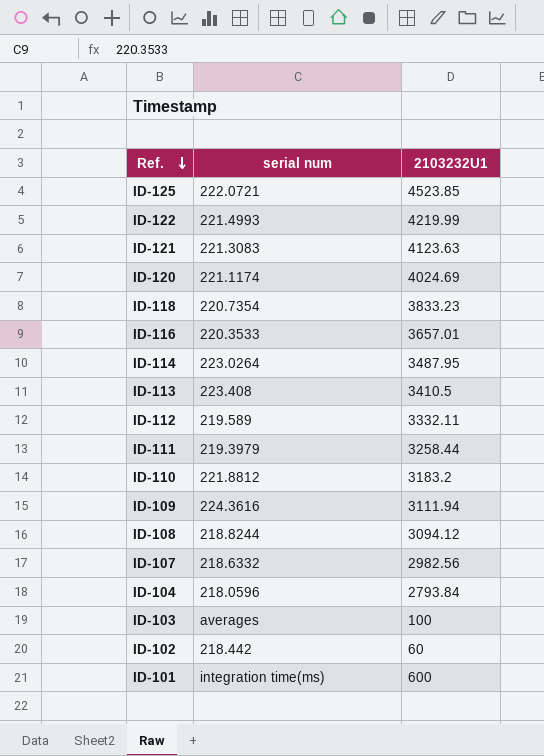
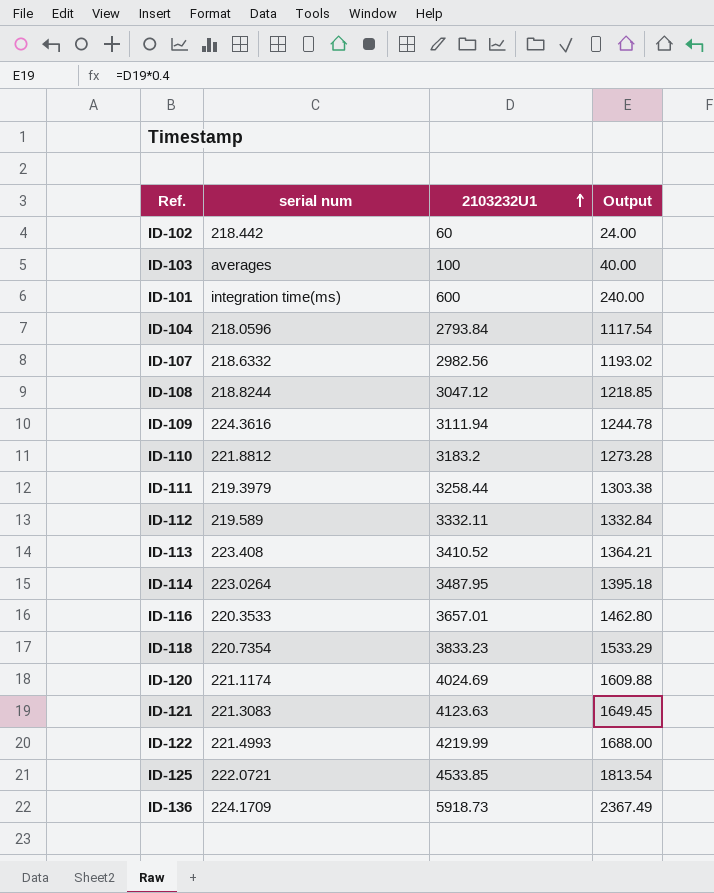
row order: Ref. descending -> 2103232U1 ascending
column Output | formula: none -> [2103232U1] * 0.4
ID-108 | 2103232U1: 3094.12 -> 3047.12
ID-113 | 2103232U1: 3410.5 -> 3410.52
ID-125 | 2103232U1: 4523.85 -> 4533.85
row ID-136: none -> 224.1709 | 5918.73 | 2367.49

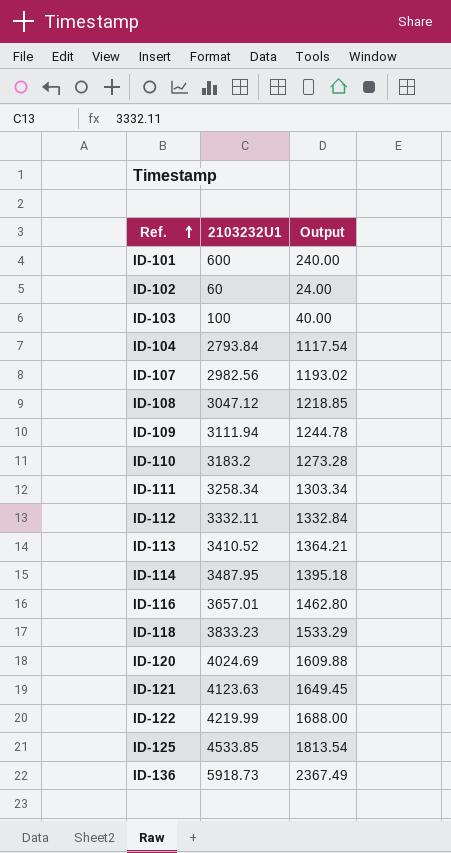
row order: 2103232U1 ascending -> Ref. ascending
column serial num | position: 2 -> none
ID-111 | 2103232U1: 3258.44 -> 3258.34
ID-111 | Output: 1303.38 -> 1303.34

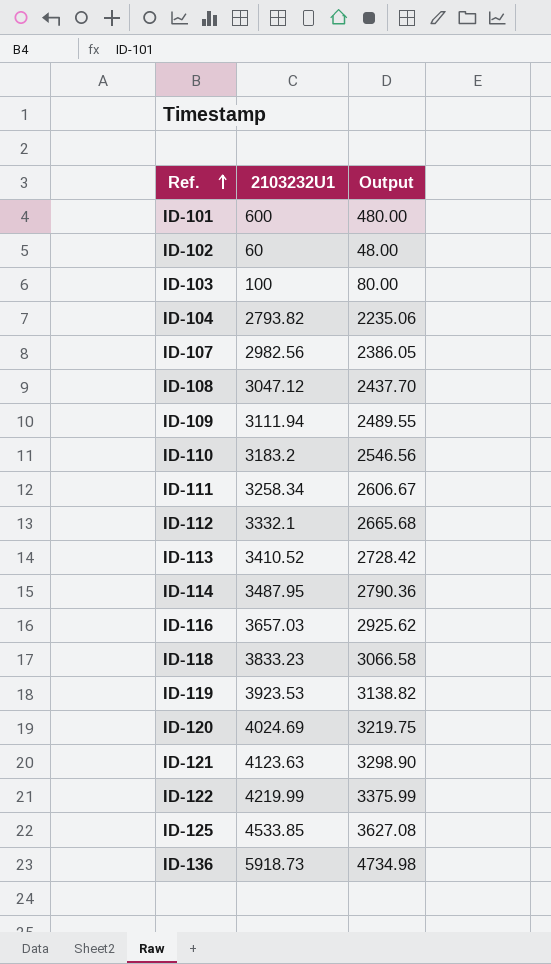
column Output | formula: [2103232U1] * 0.4 -> [2103232U1] * 0.8
ID-104 | 2103232U1: 2793.84 -> 2793.82
ID-112 | 2103232U1: 3332.11 -> 3332.1
ID-116 | 2103232U1: 3657.01 -> 3657.03
row ID-119: none -> 3923.53 | 3138.82

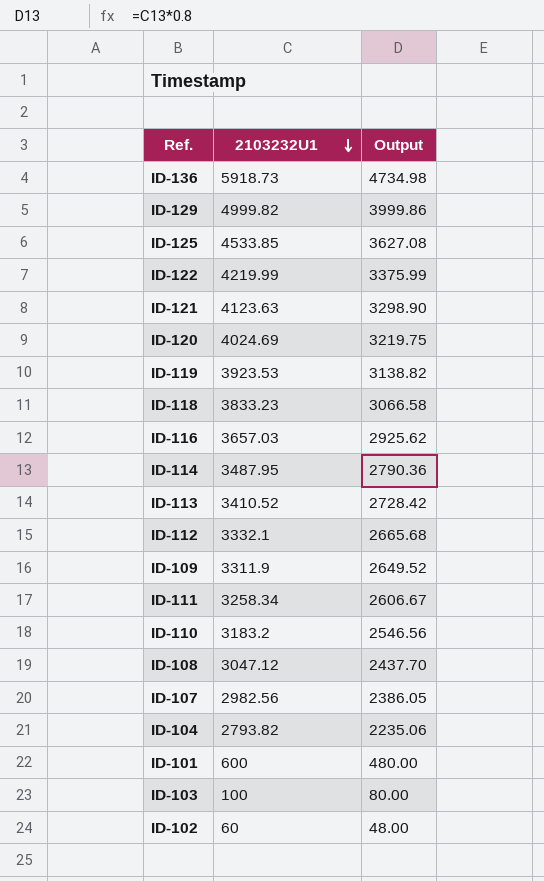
row order: Ref. ascending -> 2103232U1 descending
row ID-129: none -> 4999.82 | 3999.86
ID-109 | 2103232U1: 3111.94 -> 3311.9
ID-109 | Output: 2489.55 -> 2649.52

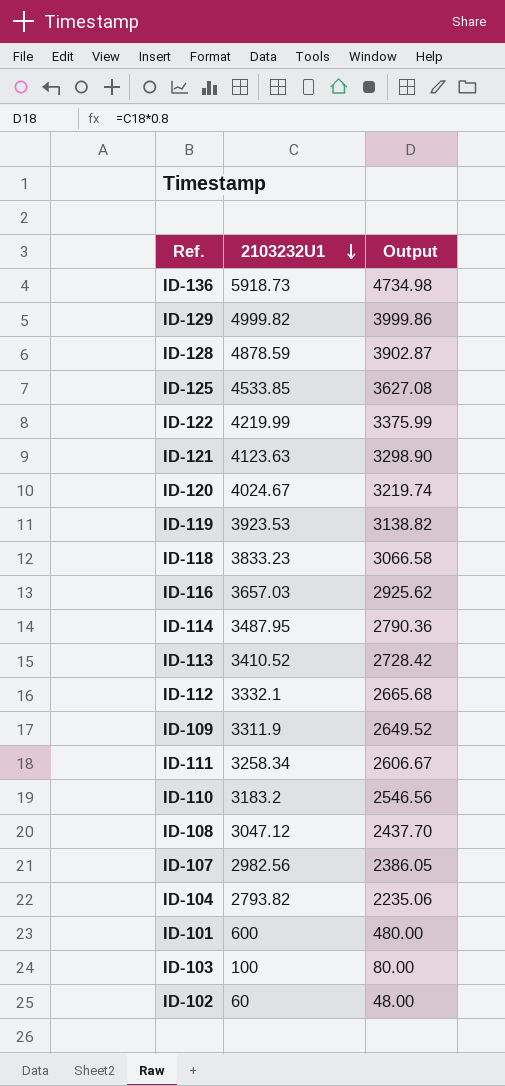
row ID-128: none -> 4878.59 | 3902.87
ID-120 | 2103232U1: 4024.69 -> 4024.67
ID-120 | Output: 3219.75 -> 3219.74

